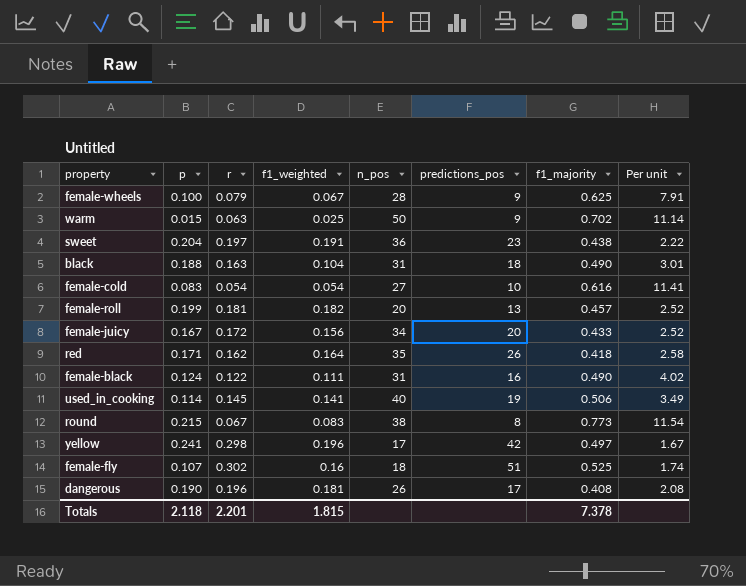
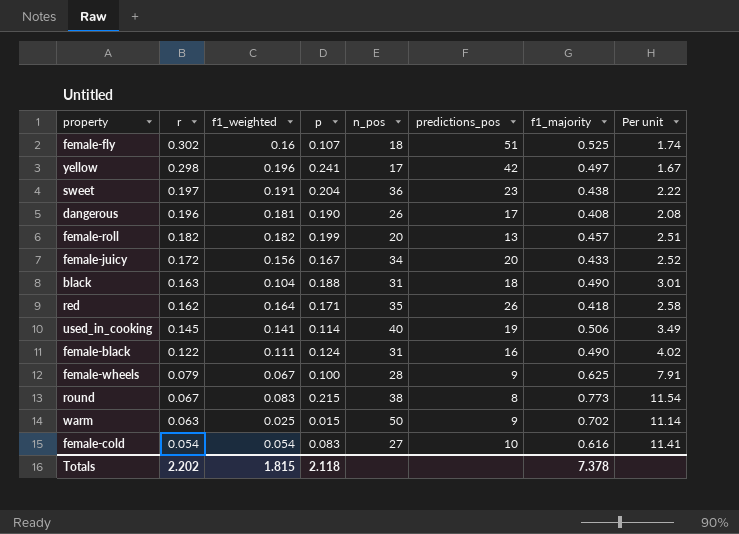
row order: none -> r descending
column p | position: 2 -> 4
female-roll | r: 0.181 -> 0.182
female-roll | Per unit: 2.52 -> 2.51
Totals | r: 2.201 -> 2.202

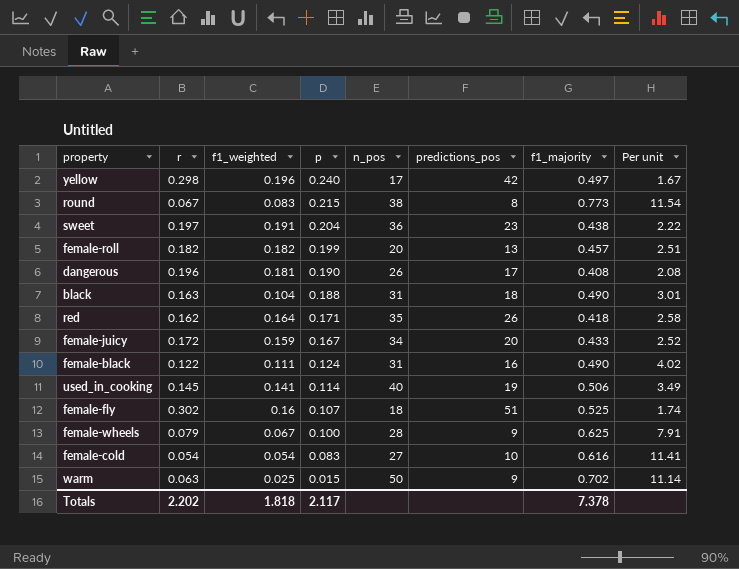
row order: r descending -> p descending
yellow | p: 0.241 -> 0.240
female-juicy | f1_weighted: 0.156 -> 0.159
Totals | f1_weighted: 1.815 -> 1.818
Totals | p: 2.118 -> 2.117

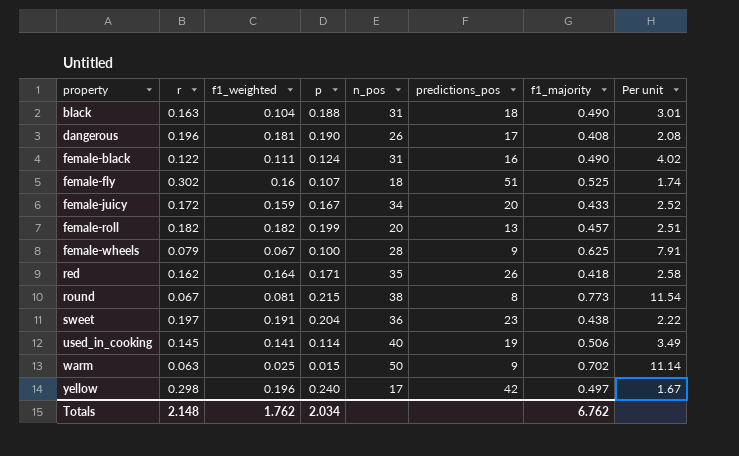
row order: p descending -> property ascending
row female-cold: 0.054 | 0.054 | 0.083 | 27 | 10 | 0.616 | 11.41 -> none
round | f1_weighted: 0.083 -> 0.081
Totals | r: 2.202 -> 2.148
Totals | f1_weighted: 1.818 -> 1.762
Totals | p: 2.117 -> 2.034
Totals | f1_majority: 7.378 -> 6.762

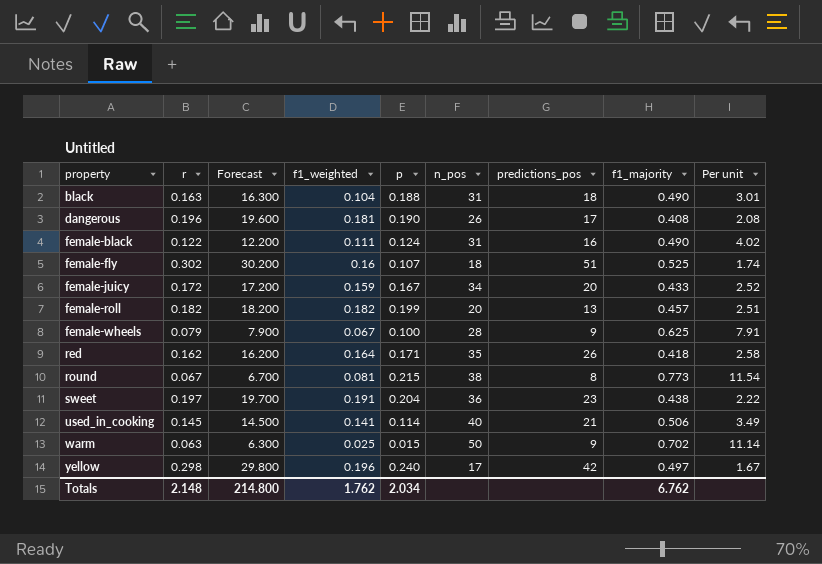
column Forecast | formula: none -> [r] * 100
used_in_cooking | predictions_pos: 19 -> 21

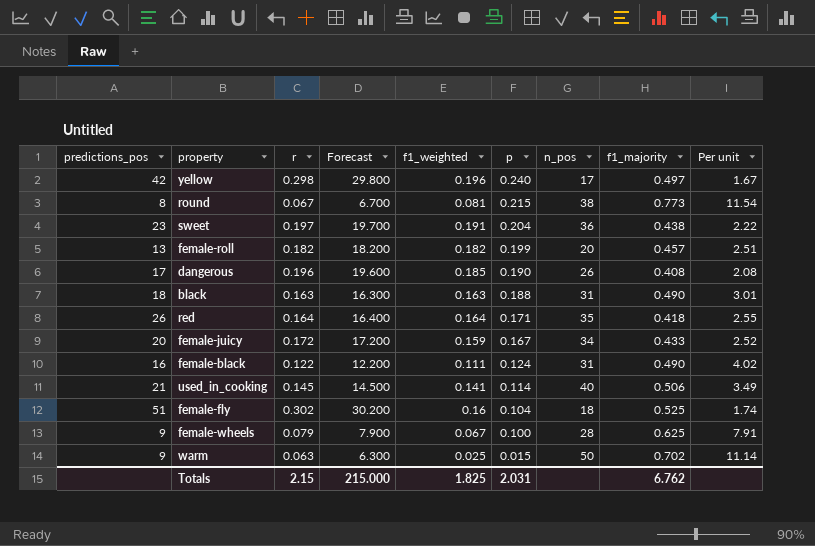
row order: property ascending -> p descending
column predictions_pos | position: 7 -> 1
dangerous | f1_weighted: 0.181 -> 0.185
black | f1_weighted: 0.104 -> 0.163
red | r: 0.162 -> 0.164
red | Forecast: 16.200 -> 16.400
red | Per unit: 2.58 -> 2.55
female-fly | p: 0.107 -> 0.104
Totals | r: 2.148 -> 2.15
Totals | Forecast: 214.800 -> 215.000
Totals | f1_weighted: 1.762 -> 1.825
Totals | p: 2.034 -> 2.031

